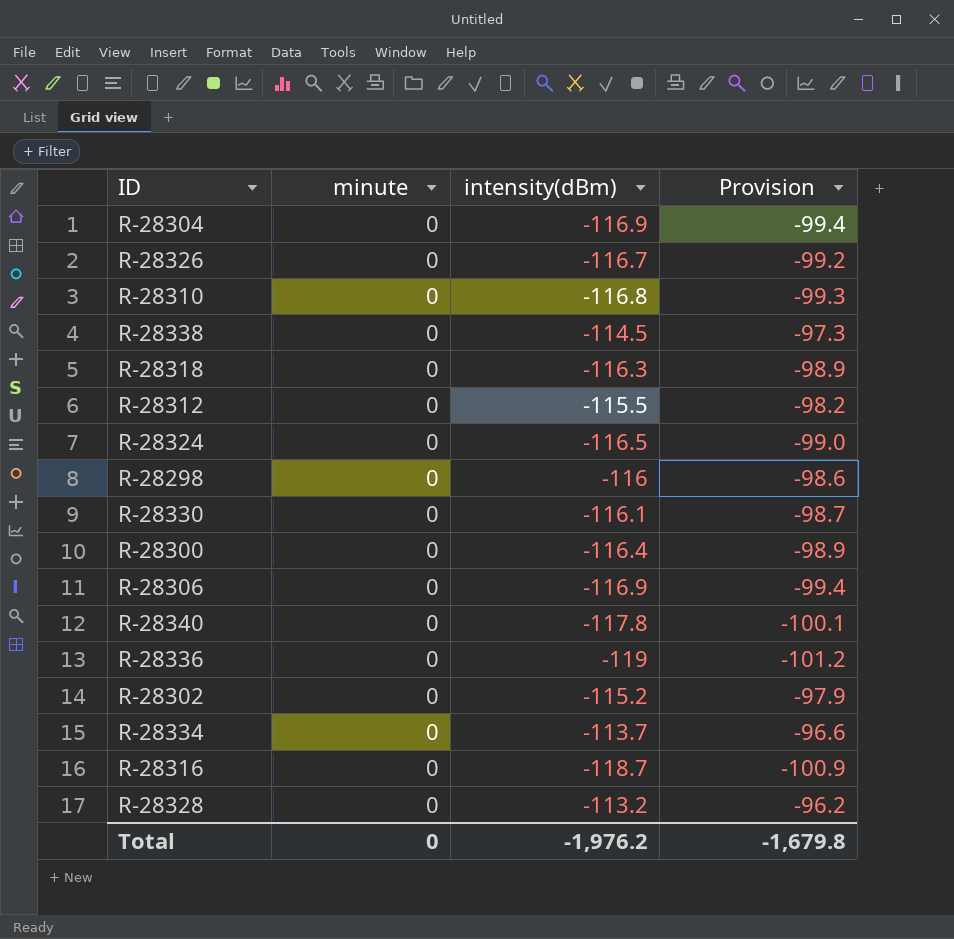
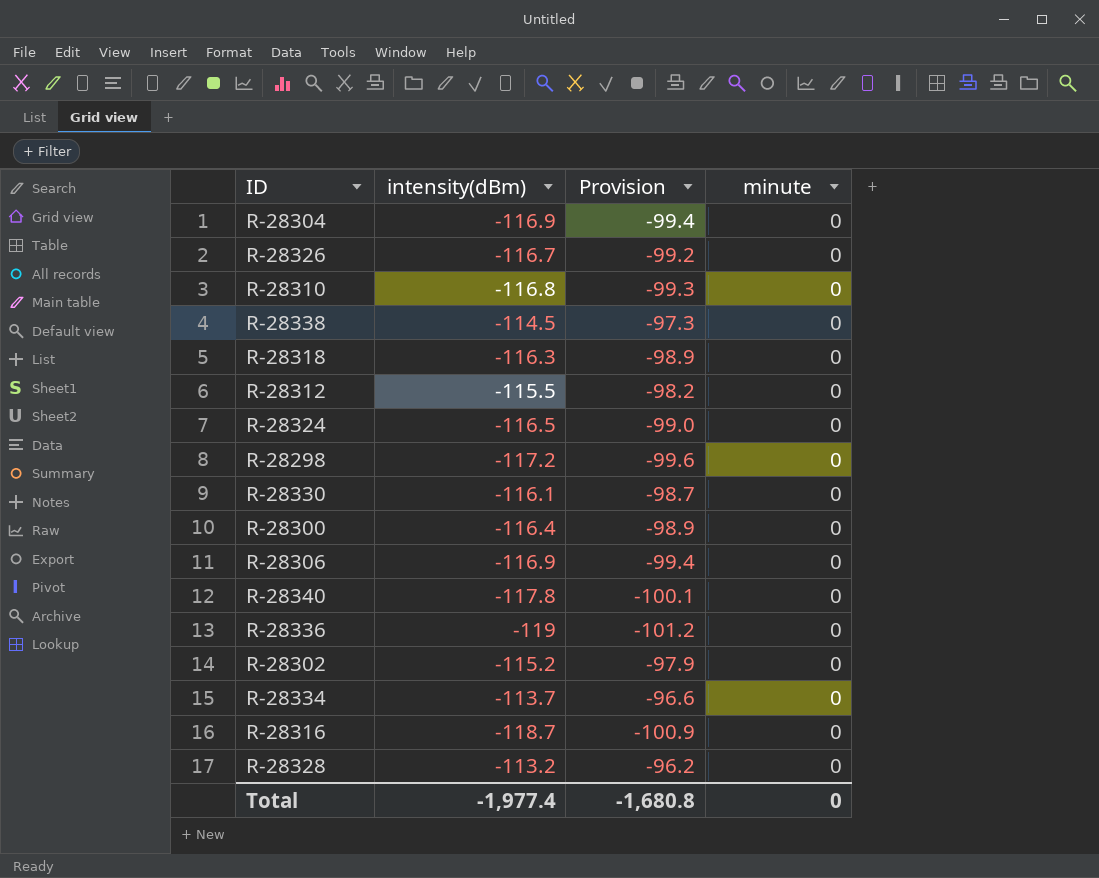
column minute | position: 2 -> 4
R-28298 | intensity(dBm): -116 -> -117.2
R-28298 | Provision: -98.6 -> -99.6
Total | intensity(dBm): -1,976.2 -> -1,977.4
Total | Provision: -1,679.8 -> -1,680.8

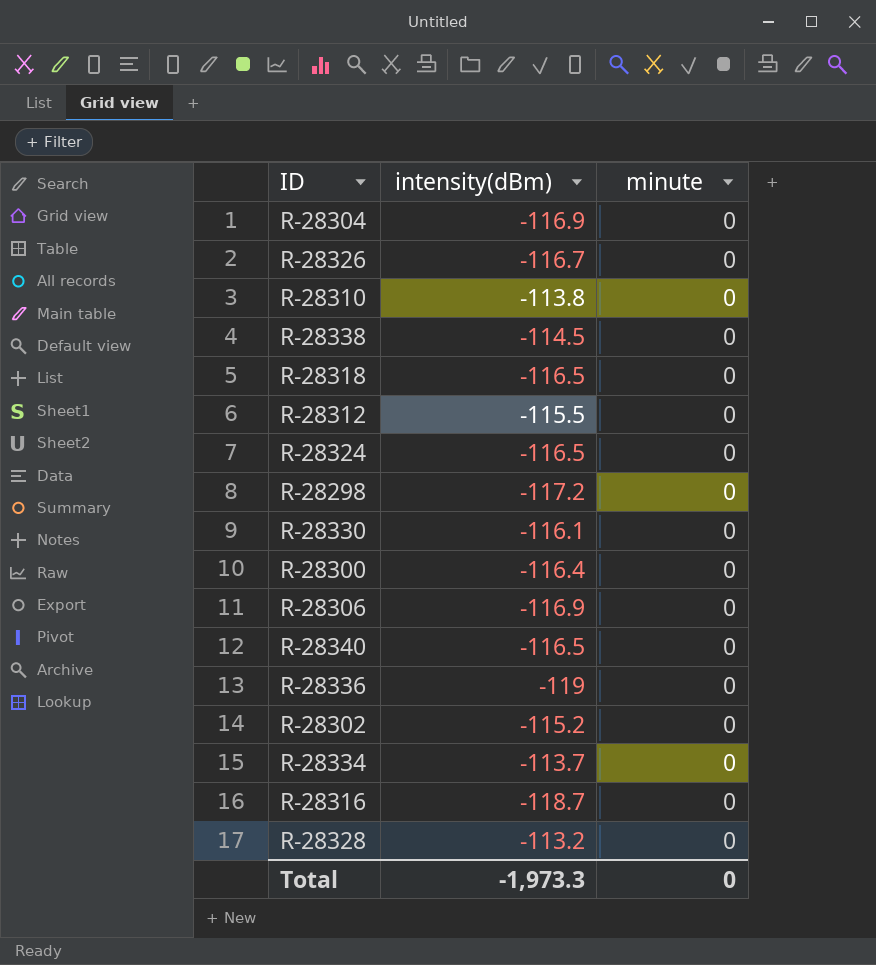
column Provision | formula: [intensity(dBm)] * 0.85 -> none
R-28310 | intensity(dBm): -116.8 -> -113.8
R-28318 | intensity(dBm): -116.3 -> -116.5
R-28340 | intensity(dBm): -117.8 -> -116.5
Total | intensity(dBm): -1,977.4 -> -1,973.3

